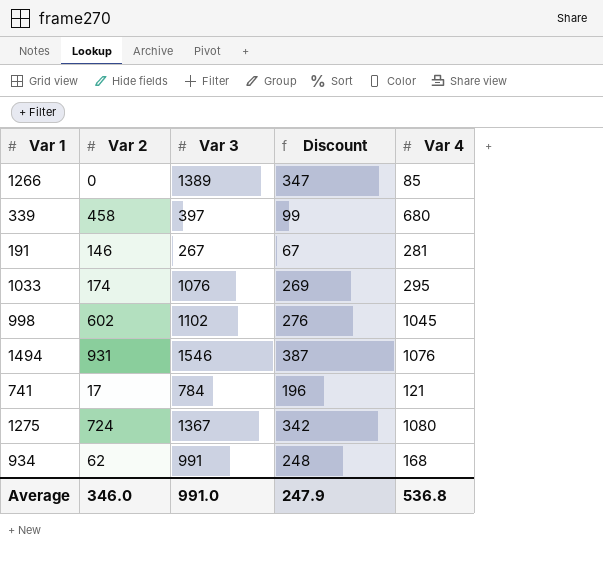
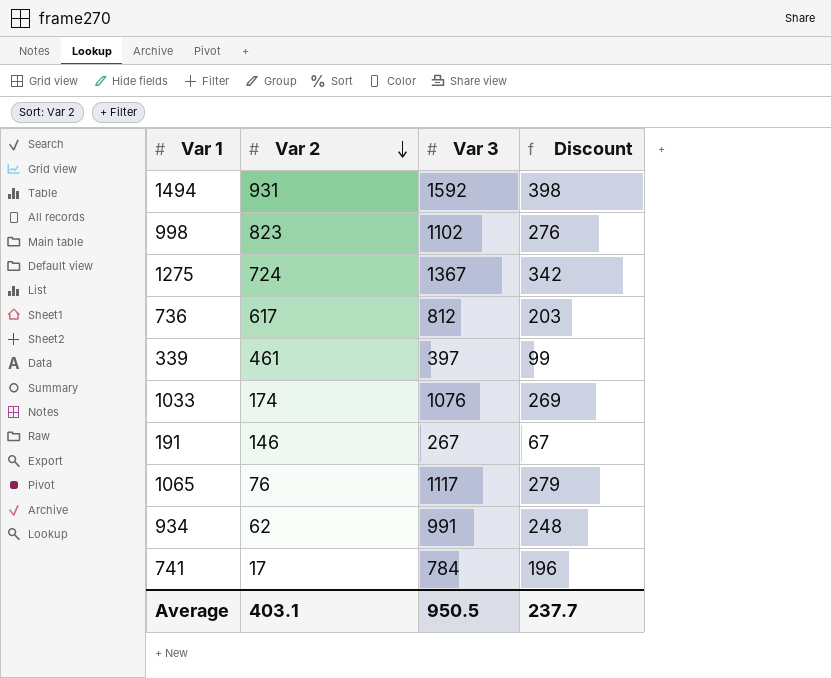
row order: none -> Var 2 descending
column Var 4 | position: 5 -> none
row 1266: 0 | 1389 | 347 | 85 -> none
1494 | Var 3: 1546 -> 1592
1494 | Discount: 387 -> 398
998 | Var 2: 602 -> 823
row 736: none -> 617 | 812 | 203
339 | Var 2: 458 -> 461
row 1065: none -> 76 | 1117 | 279
Average | Var 2: 346.0 -> 403.1
Average | Var 3: 991.0 -> 950.5
Average | Discount: 247.9 -> 237.7

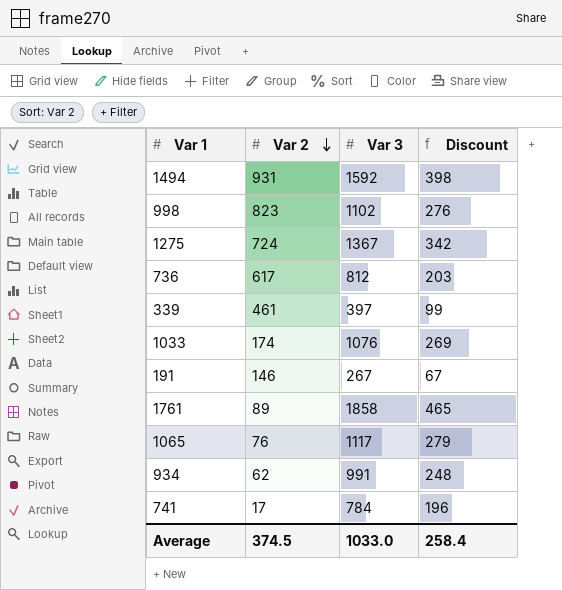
row 1761: none -> 89 | 1858 | 465
Average | Var 2: 403.1 -> 374.5
Average | Var 3: 950.5 -> 1033.0
Average | Discount: 237.7 -> 258.4

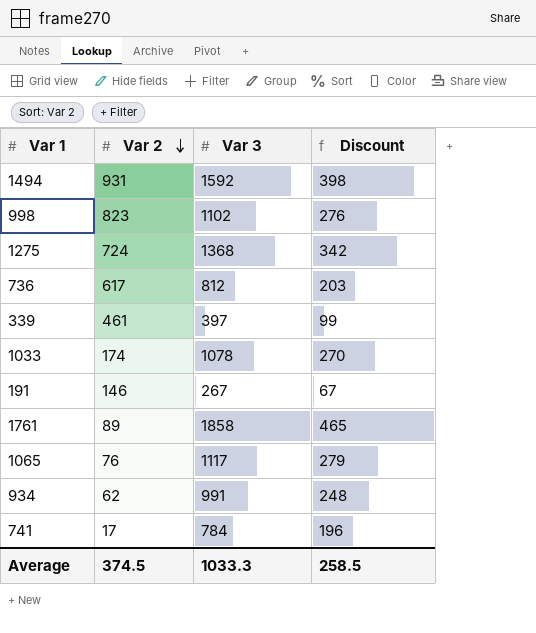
1275 | Var 3: 1367 -> 1368
1033 | Var 3: 1076 -> 1078
1033 | Discount: 269 -> 270
Average | Var 3: 1033.0 -> 1033.3
Average | Discount: 258.4 -> 258.5

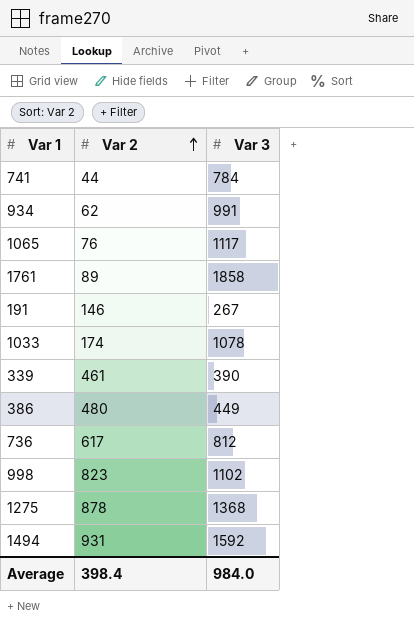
row order: Var 2 descending -> Var 2 ascending
column Discount | formula: [Var 3] * 0.25 -> none
741 | Var 2: 17 -> 44
339 | Var 3: 397 -> 390
row 386: none -> 480 | 449
1275 | Var 2: 724 -> 878
Average | Var 2: 374.5 -> 398.4
Average | Var 3: 1033.3 -> 984.0

